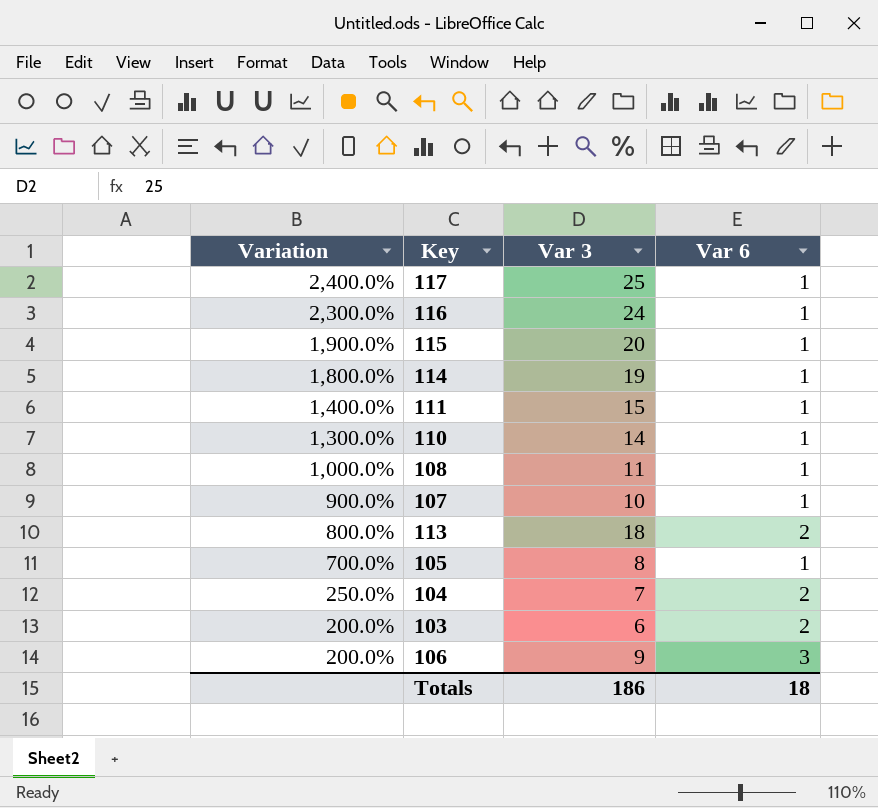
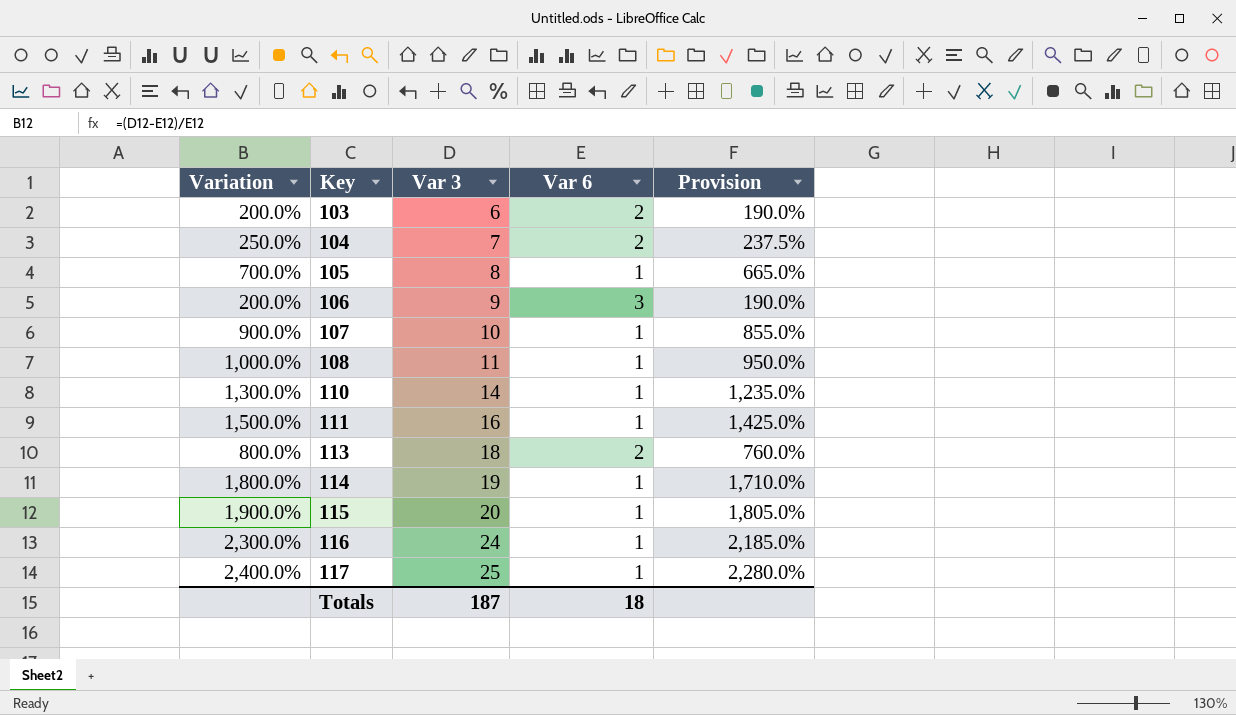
row order: Variation descending -> Key ascending
column Provision | formula: none -> [Variation] * 0.95
111 | Variation: 1,400.0% -> 1,500.0%
111 | Var 3: 15 -> 16
Totals | Var 3: 186 -> 187

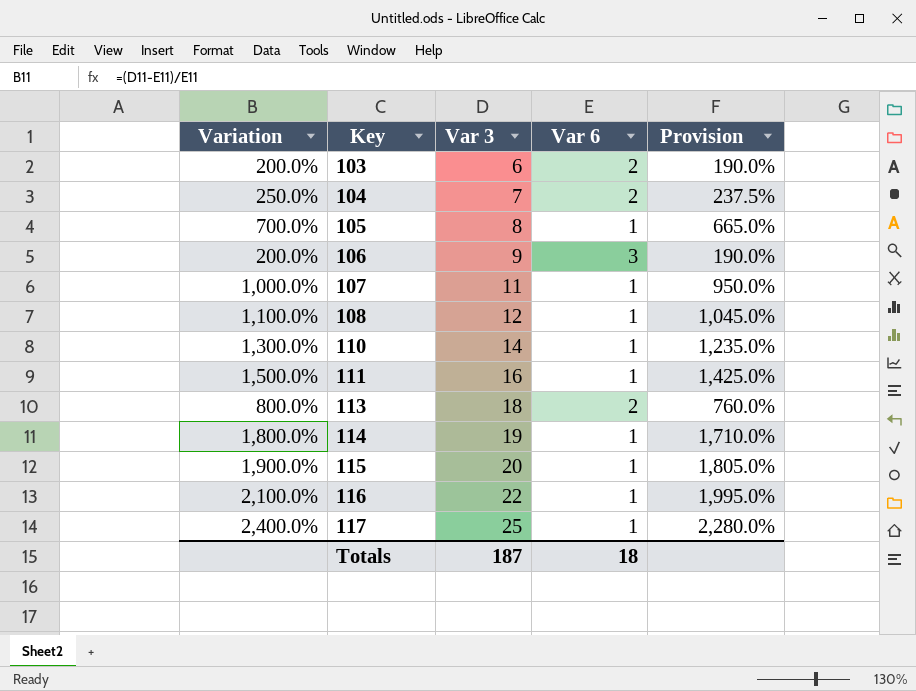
107 | Variation: 900.0% -> 1,000.0%
107 | Var 3: 10 -> 11
107 | Provision: 855.0% -> 950.0%
108 | Variation: 1,000.0% -> 1,100.0%
108 | Var 3: 11 -> 12
108 | Provision: 950.0% -> 1,045.0%
116 | Variation: 2,300.0% -> 2,100.0%
116 | Var 3: 24 -> 22
116 | Provision: 2,185.0% -> 1,995.0%

